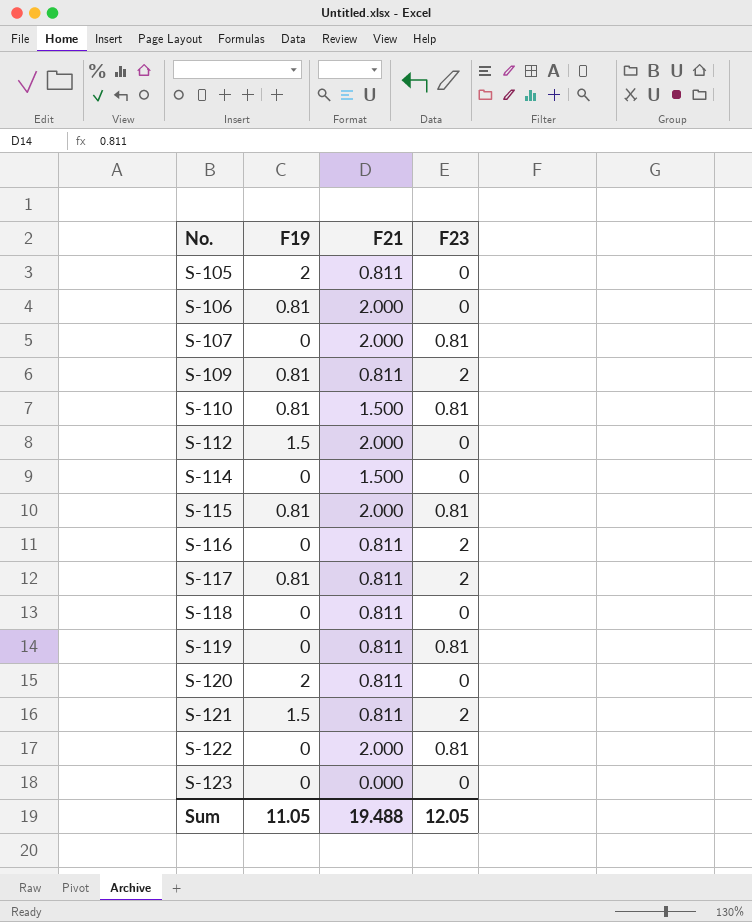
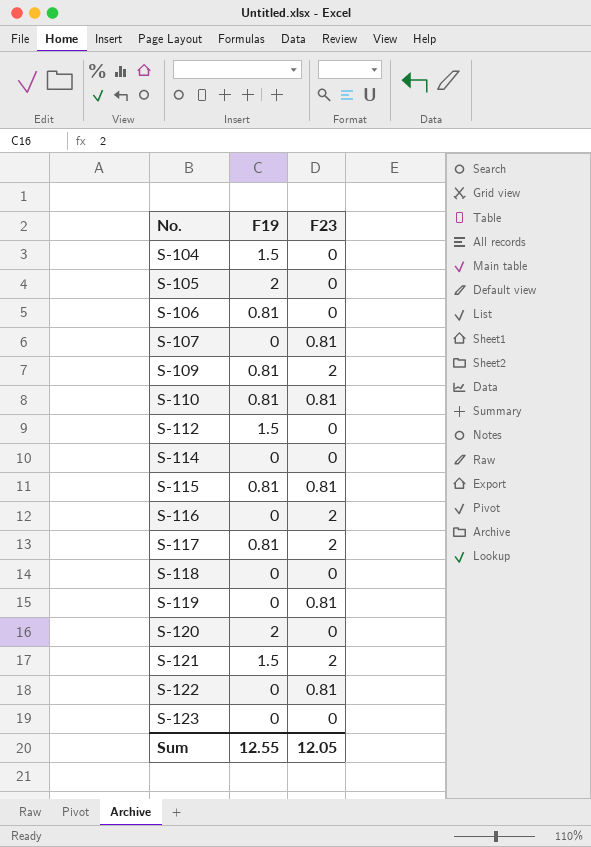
column F21 | position: 3 -> none
row S-104: none -> 1.5 | 0
Sum | F19: 11.05 -> 12.55

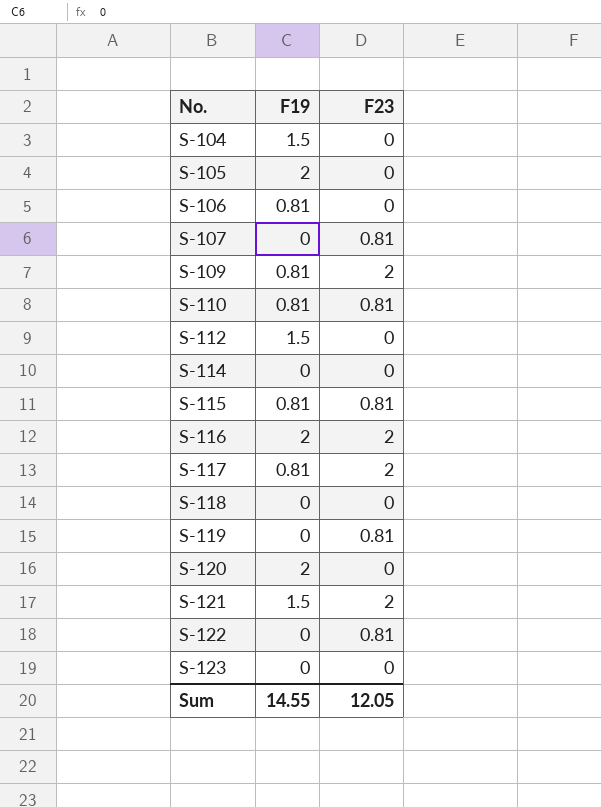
S-116 | F19: 0 -> 2
Sum | F19: 12.55 -> 14.55

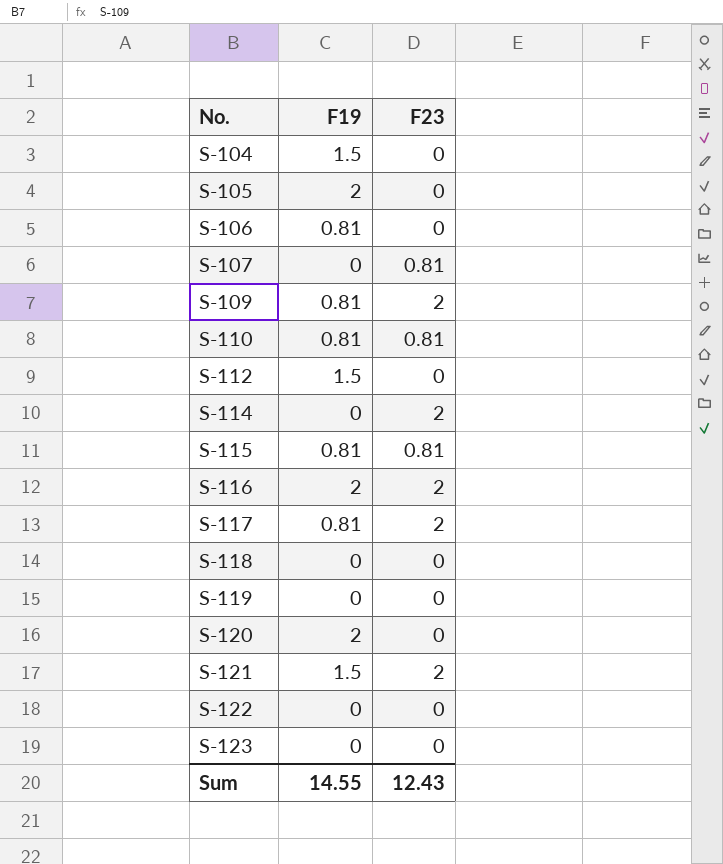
S-114 | F23: 0 -> 2
S-119 | F23: 0.81 -> 0
S-122 | F23: 0.81 -> 0
Sum | F23: 12.05 -> 12.43

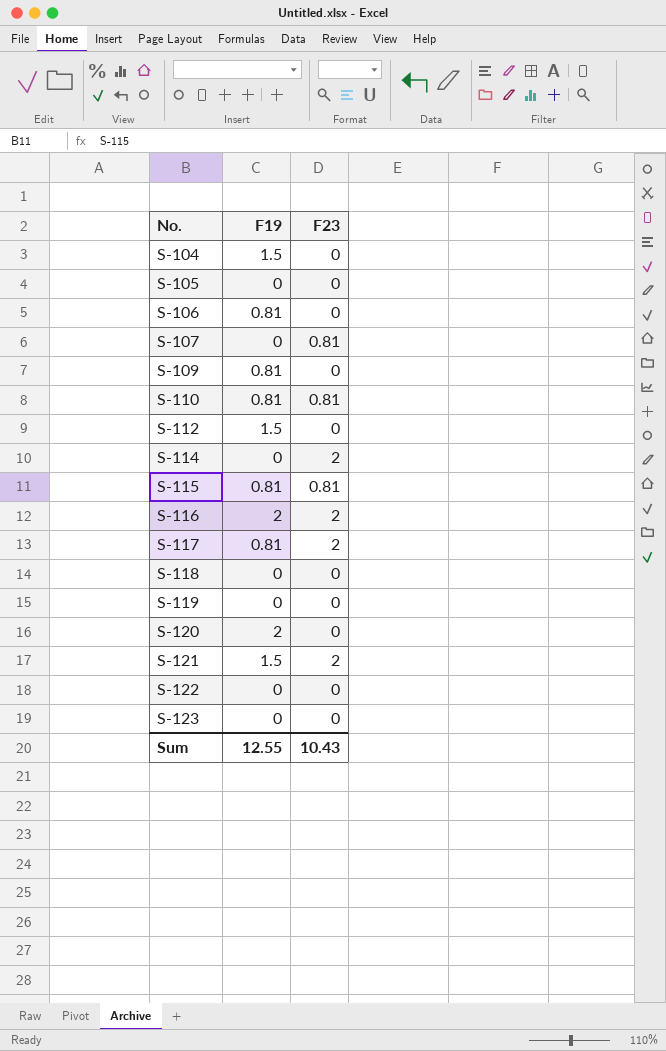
S-105 | F19: 2 -> 0
S-109 | F23: 2 -> 0
Sum | F19: 14.55 -> 12.55
Sum | F23: 12.43 -> 10.43

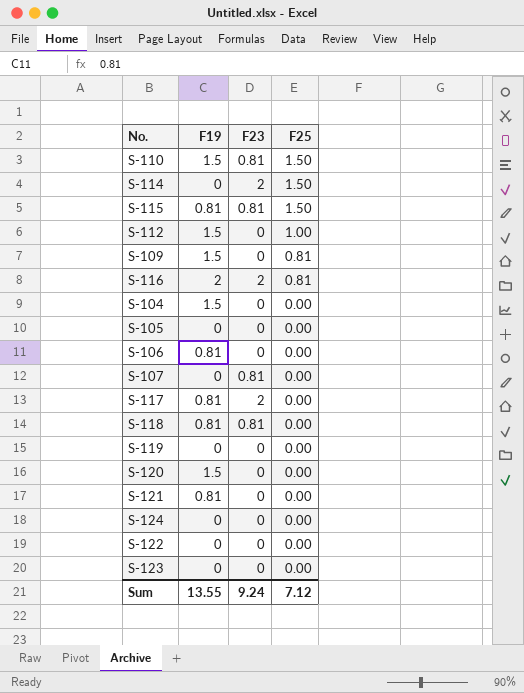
row order: No. ascending -> F25 descending
column F25 | position: none -> 4
S-110 | F19: 0.81 -> 1.5
S-109 | F19: 0.81 -> 1.5
S-118 | F19: 0 -> 0.81
S-118 | F23: 0 -> 0.81
S-120 | F19: 2 -> 1.5
S-121 | F19: 1.5 -> 0.81
S-121 | F23: 2 -> 0
row S-124: none -> 0 | 0 | 0.00
Sum | F19: 12.55 -> 13.55
Sum | F23: 10.43 -> 9.24

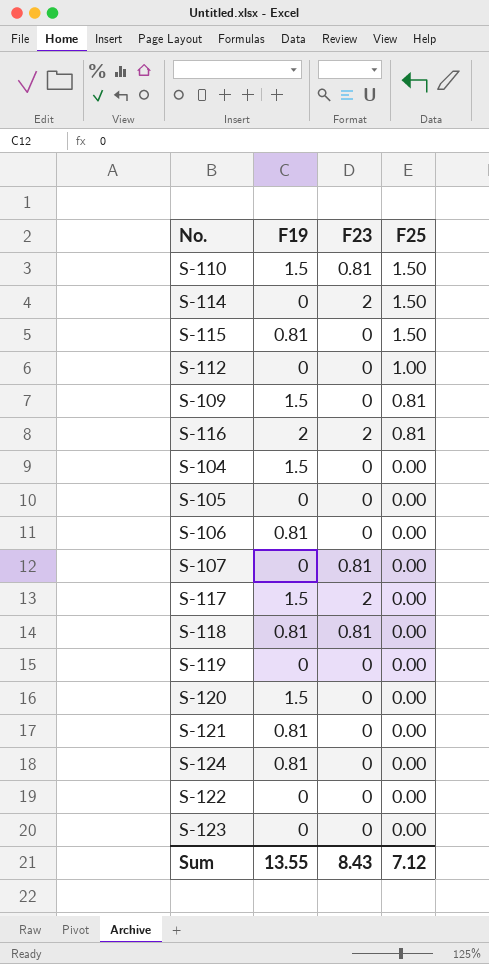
S-115 | F23: 0.81 -> 0
S-112 | F19: 1.5 -> 0
S-117 | F19: 0.81 -> 1.5
S-124 | F19: 0 -> 0.81
Sum | F23: 9.24 -> 8.43

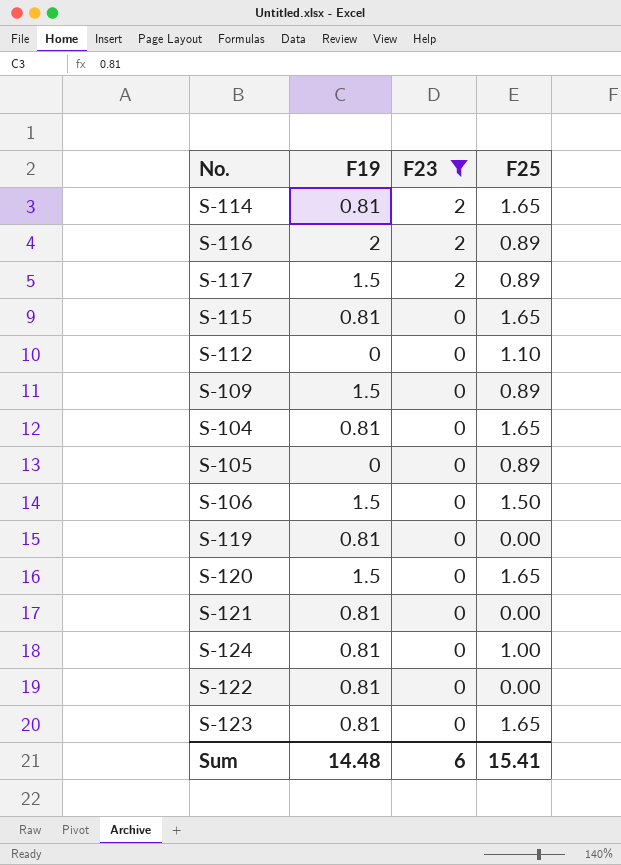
filter: none -> F23 != 0.81
row order: F25 descending -> F23 descending
S-114 | F19: 0 -> 0.81
S-114 | F25: 1.50 -> 1.65
S-116 | F25: 0.81 -> 0.89
S-117 | F25: 0.00 -> 0.89
S-115 | F25: 1.50 -> 1.65
S-112 | F25: 1.00 -> 1.10
S-109 | F25: 0.81 -> 0.89
S-104 | F19: 1.5 -> 0.81
S-104 | F25: 0.00 -> 1.65
S-105 | F25: 0.00 -> 0.89
S-106 | F19: 0.81 -> 1.5
S-106 | F25: 0.00 -> 1.50
S-119 | F19: 0 -> 0.81
S-120 | F25: 0.00 -> 1.65
S-124 | F25: 0.00 -> 1.00
S-122 | F19: 0 -> 0.81
S-123 | F19: 0 -> 0.81
S-123 | F25: 0.00 -> 1.65
Sum | F19: 13.55 -> 14.48
Sum | F23: 8.43 -> 6
Sum | F25: 7.12 -> 15.41

